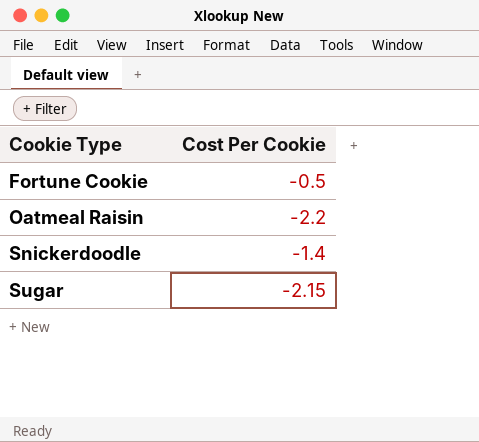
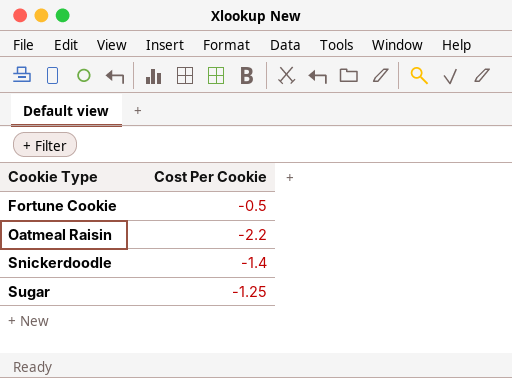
Sugar | Cost Per Cookie: -2.15 -> -1.25

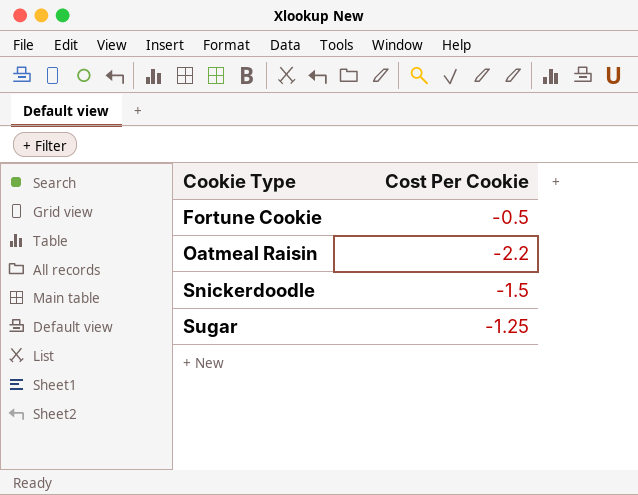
Snickerdoodle | Cost Per Cookie: -1.4 -> -1.5

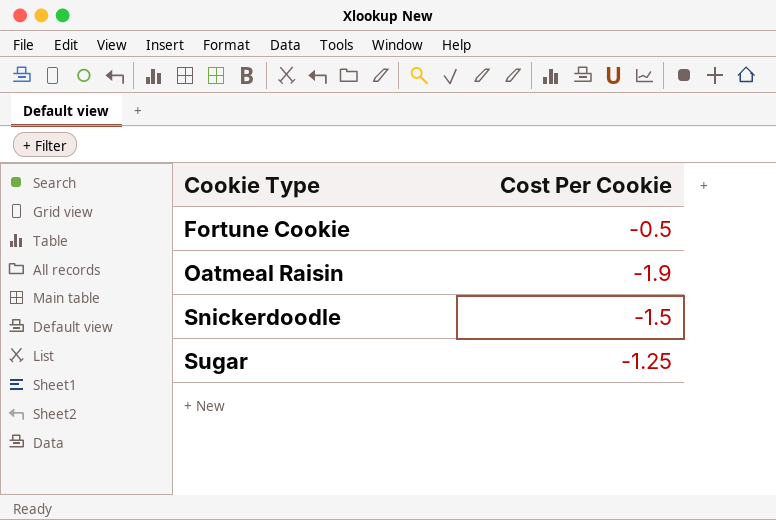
Oatmeal Raisin | Cost Per Cookie: -2.2 -> -1.9

